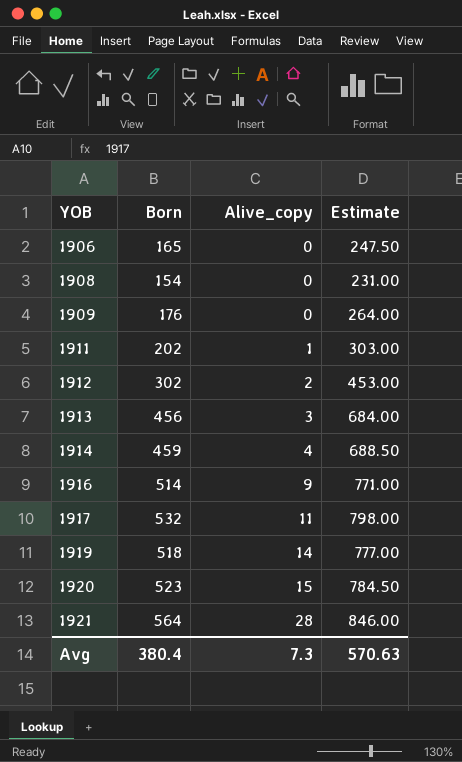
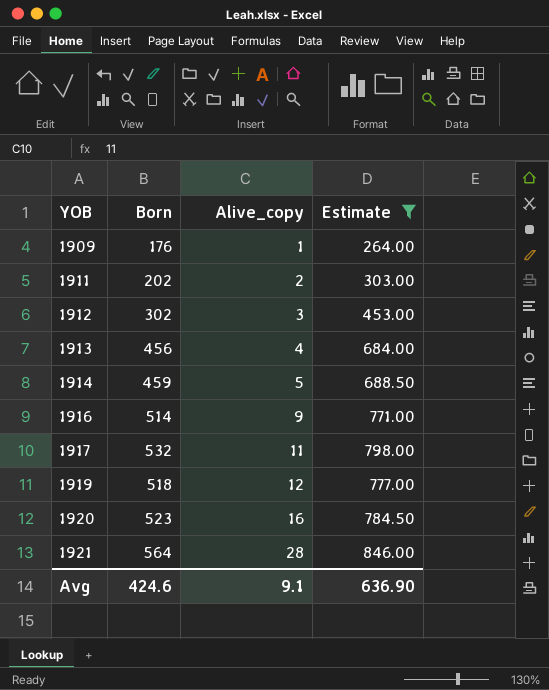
filter: none -> Estimate >= 264.00
1909 | Alive_copy: 0 -> 1
1911 | Alive_copy: 1 -> 2
1912 | Alive_copy: 2 -> 3
1913 | Alive_copy: 3 -> 4
1914 | Alive_copy: 4 -> 5
1919 | Alive_copy: 14 -> 12
1920 | Alive_copy: 15 -> 16
Avg | Born: 380.4 -> 424.6
Avg | Alive_copy: 7.3 -> 9.1
Avg | Estimate: 570.63 -> 636.90

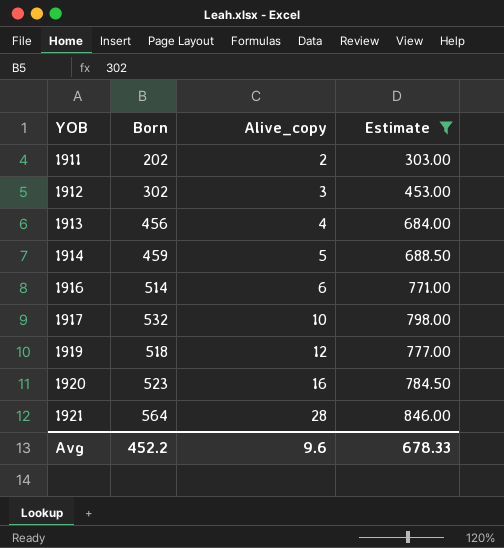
row 1909: 176 | 1 | 264.00 -> none
1916 | Alive_copy: 9 -> 6
1917 | Alive_copy: 11 -> 10
Avg | Born: 424.6 -> 452.2
Avg | Alive_copy: 9.1 -> 9.6
Avg | Estimate: 636.90 -> 678.33

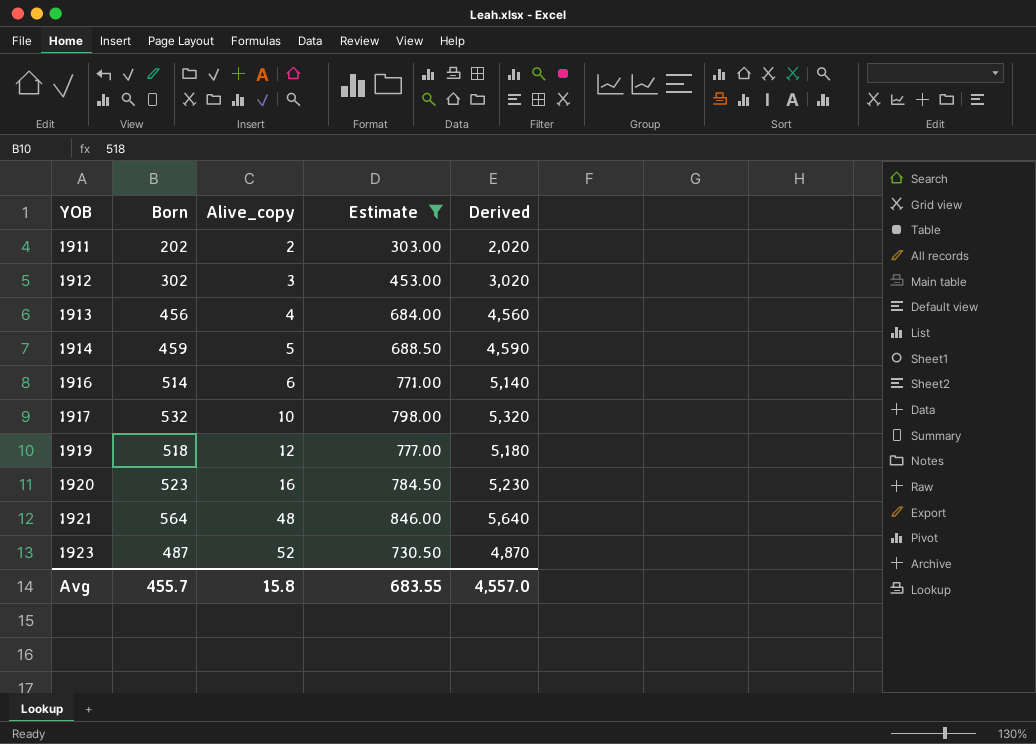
column Derived | formula: none -> [Born] * 10
1921 | Alive_copy: 28 -> 48
row 1923: none -> 487 | 52 | 730.50 | 4,870
Avg | Born: 452.2 -> 455.7
Avg | Alive_copy: 9.6 -> 15.8
Avg | Estimate: 678.33 -> 683.55

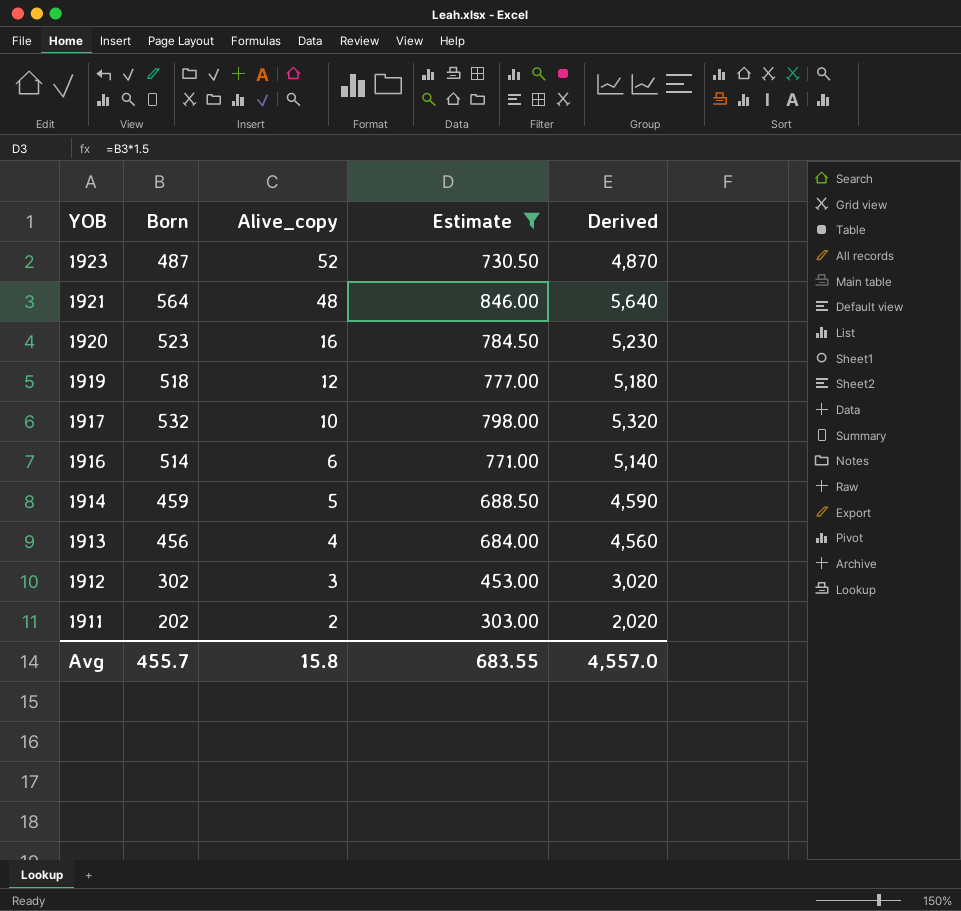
row order: YOB ascending -> YOB descending

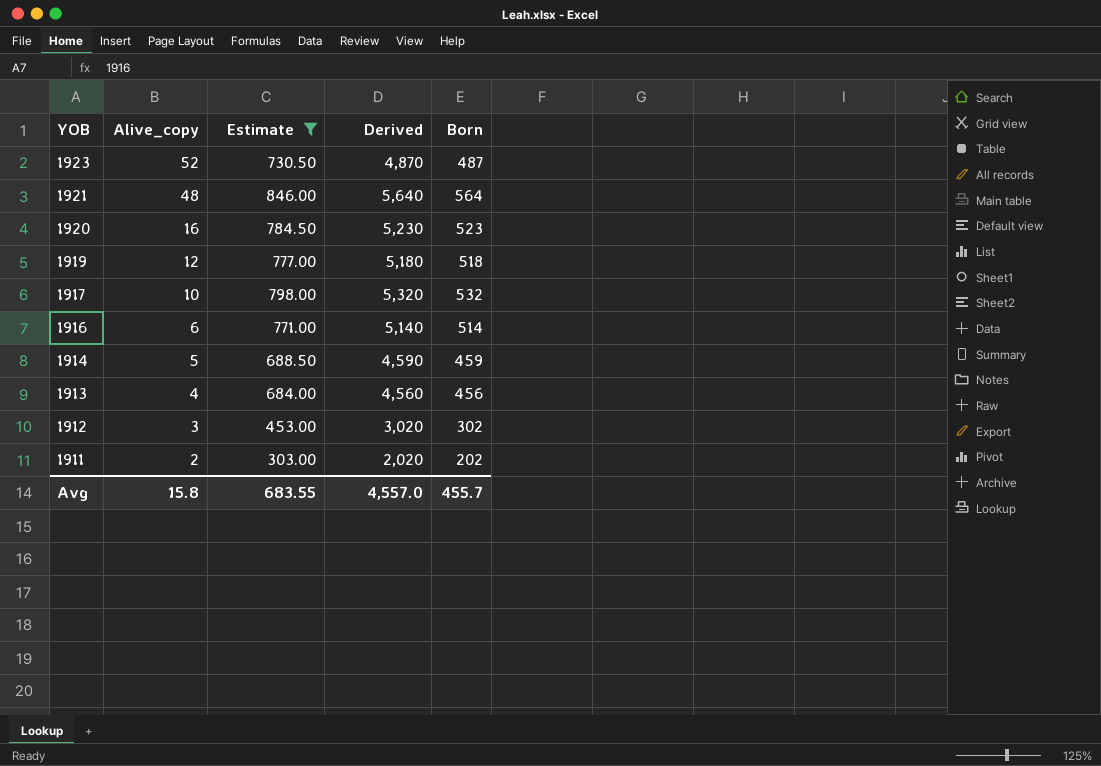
column Born | position: 2 -> 5

